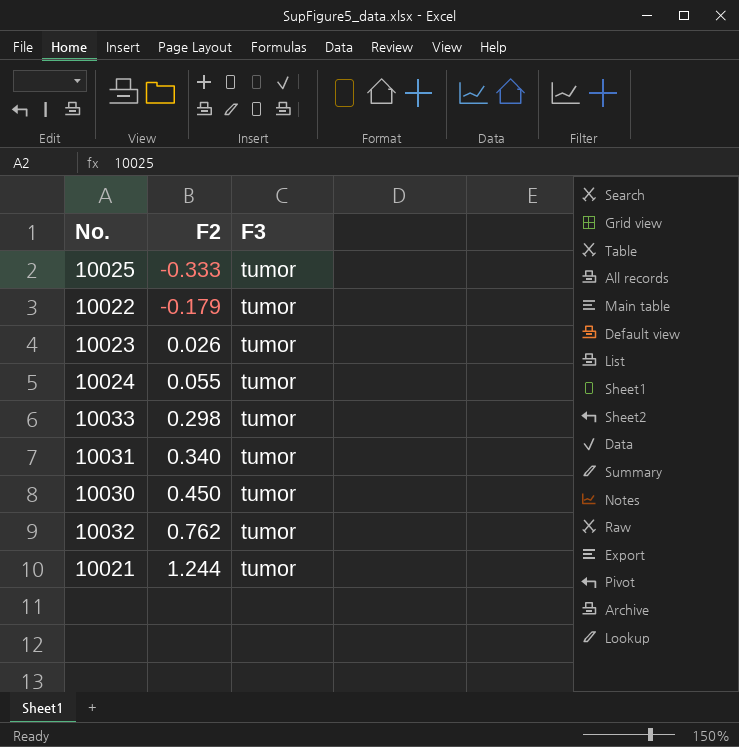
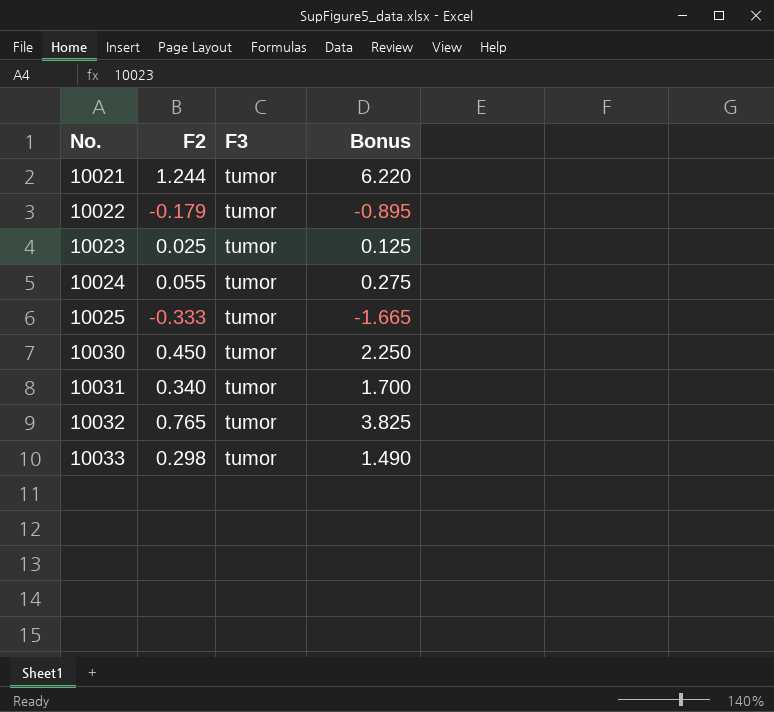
row order: F2 ascending -> No. ascending
column Bonus | formula: none -> [F2] * 5
10023 | F2: 0.026 -> 0.025
10032 | F2: 0.762 -> 0.765

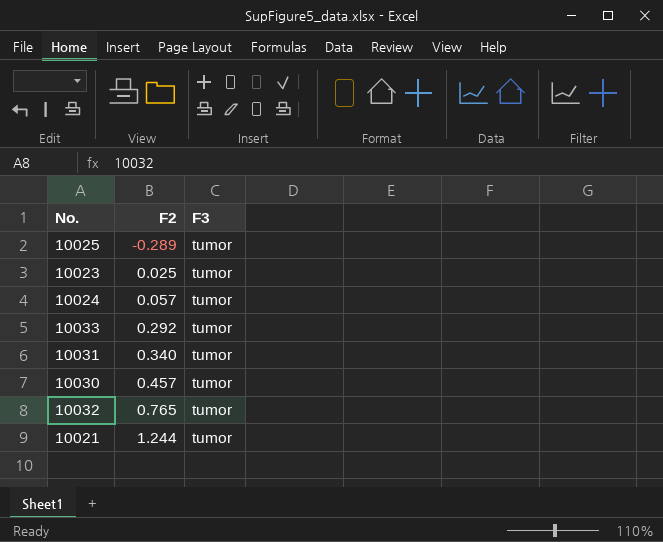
row order: No. ascending -> F2 ascending
column Bonus | formula: [F2] * 5 -> none
row 10022: -0.179 | tumor | -0.895 -> none
10025 | F2: -0.333 -> -0.289
10024 | F2: 0.055 -> 0.057
10033 | F2: 0.298 -> 0.292
10030 | F2: 0.450 -> 0.457

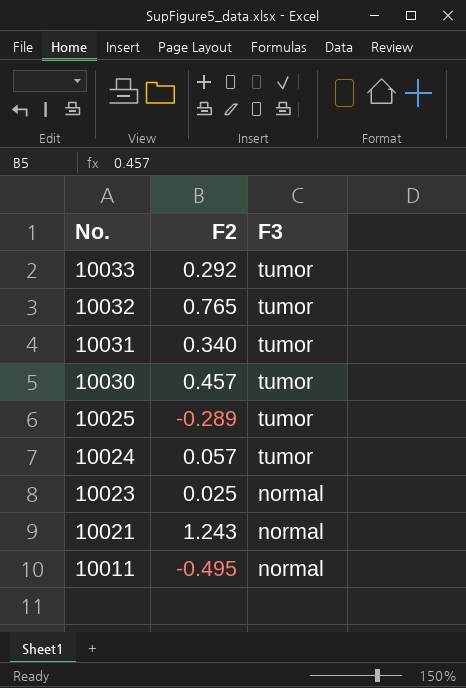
row order: F2 ascending -> No. descending
10023 | F3: tumor -> normal
10021 | F2: 1.244 -> 1.243
10021 | F3: tumor -> normal
row 10011: none -> -0.495 | normal

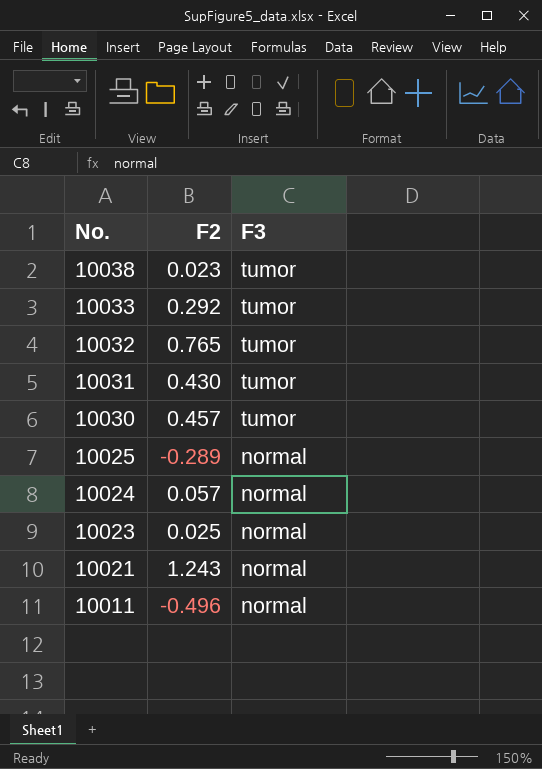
row 10038: none -> 0.023 | tumor
10031 | F2: 0.340 -> 0.430
10025 | F3: tumor -> normal
10024 | F3: tumor -> normal
10011 | F2: -0.495 -> -0.496

